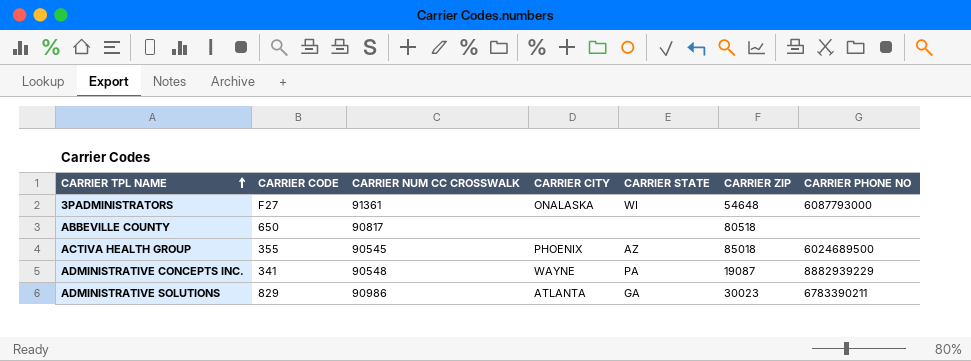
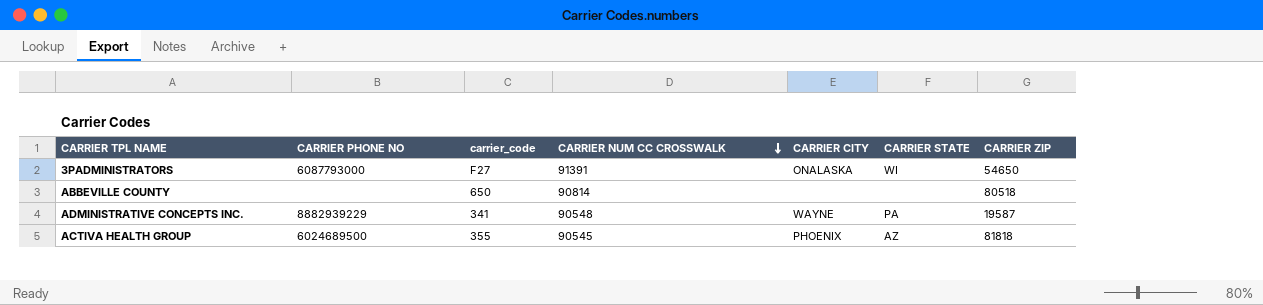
row order: CARRIER TPL NAME ascending -> CARRIER NUM CC CROSSWALK descending
column CARRIER PHONE NO | position: 7 -> 2
column name: CARRIER CODE -> carrier_code
row ADMINISTRATIVE SOLUTIONS: 829 | 90986 | ATLANTA | GA | 30023 | 6783390211 -> none
3PADMINISTRATORS | CARRIER NUM CC CROSSWALK: 91361 -> 91391
3PADMINISTRATORS | CARRIER ZIP: 54648 -> 54650
ABBEVILLE COUNTY | CARRIER NUM CC CROSSWALK: 90817 -> 90814
ADMINISTRATIVE CONCEPTS INC. | CARRIER ZIP: 19087 -> 19587
ACTIVA HEALTH GROUP | CARRIER ZIP: 85018 -> 81818

